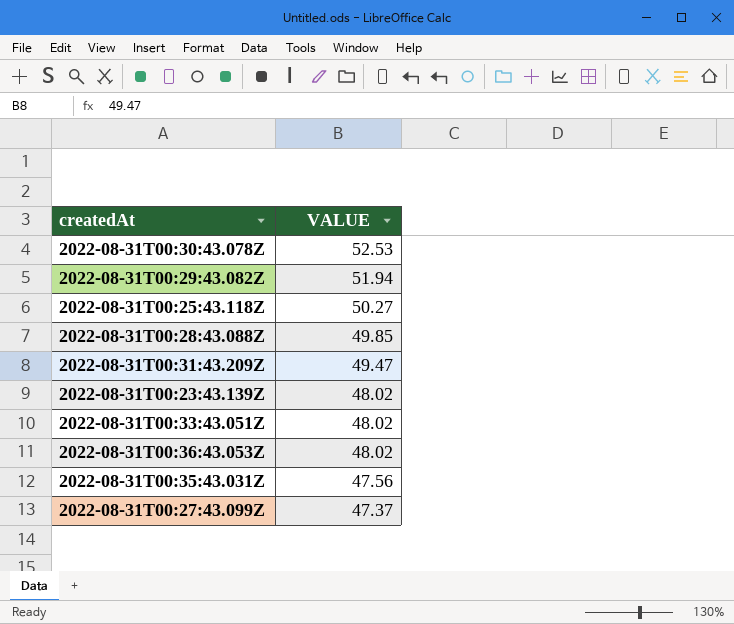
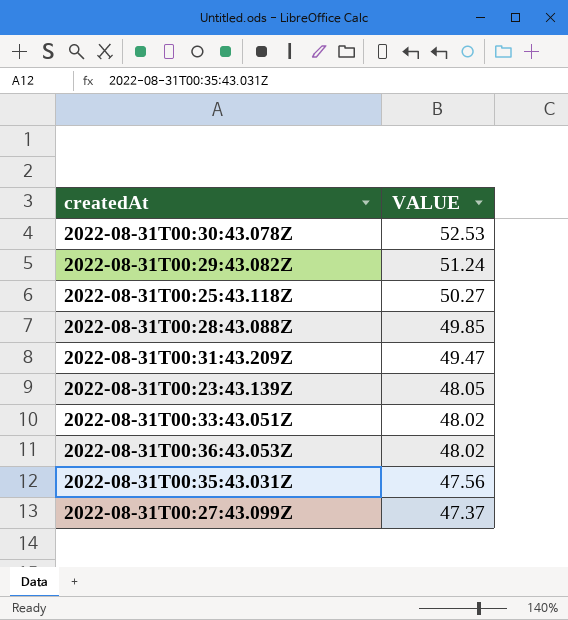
2022-08-31T00:29:43.082Z | VALUE: 51.94 -> 51.24
2022-08-31T00:23:43.139Z | VALUE: 48.02 -> 48.05

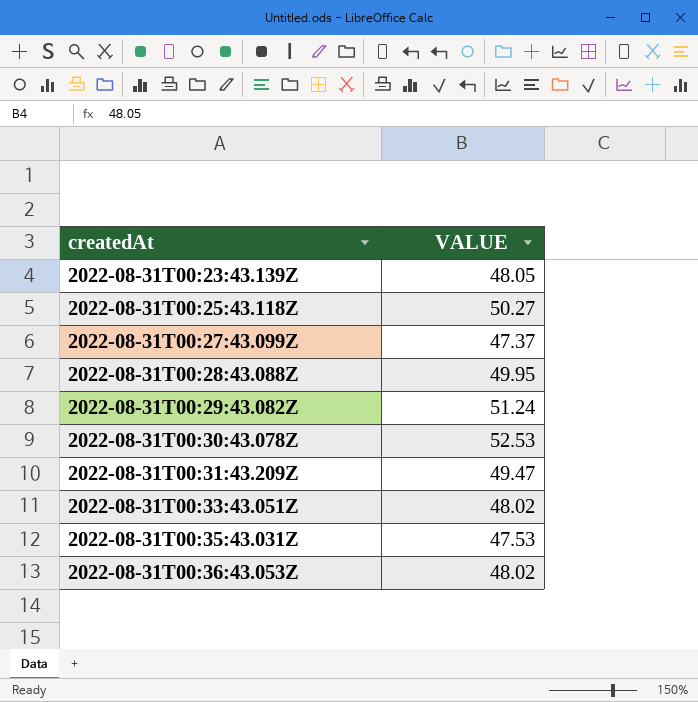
row order: VALUE descending -> createdAt ascending
2022-08-31T00:28:43.088Z | VALUE: 49.85 -> 49.95
2022-08-31T00:35:43.031Z | VALUE: 47.56 -> 47.53

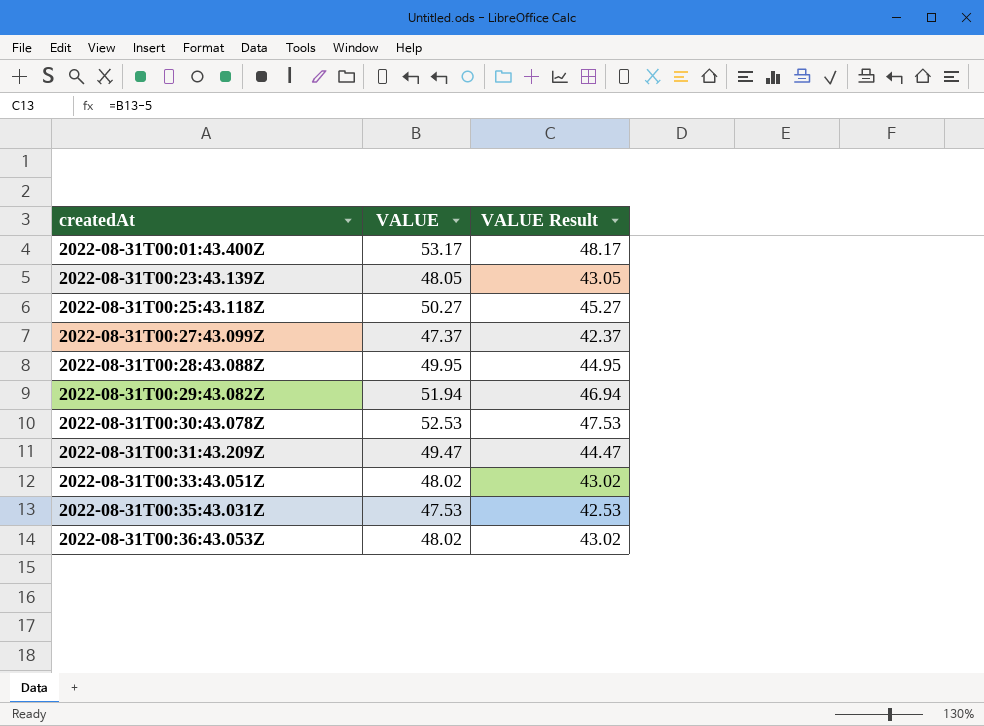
column VALUE Result | formula: none -> [VALUE] - 5
row 2022-08-31T00:01:43.400Z: none -> 53.17 | 48.17
2022-08-31T00:29:43.082Z | VALUE: 51.24 -> 51.94

